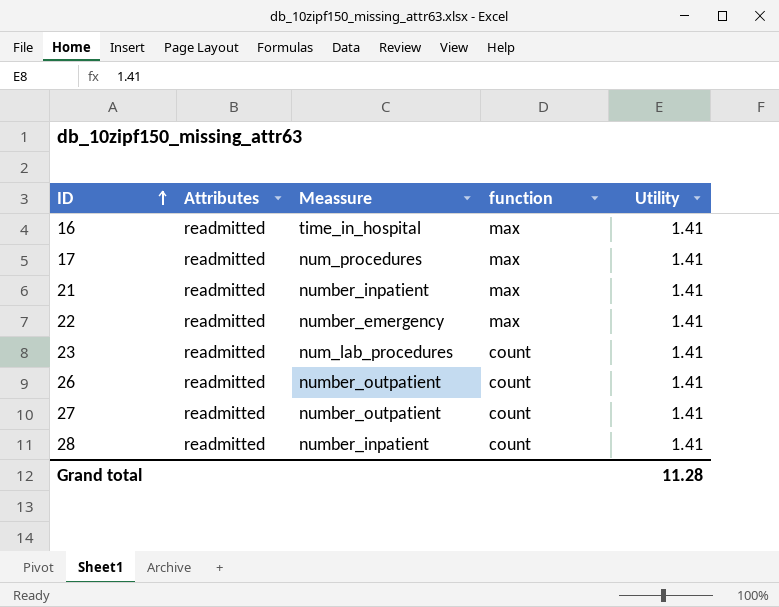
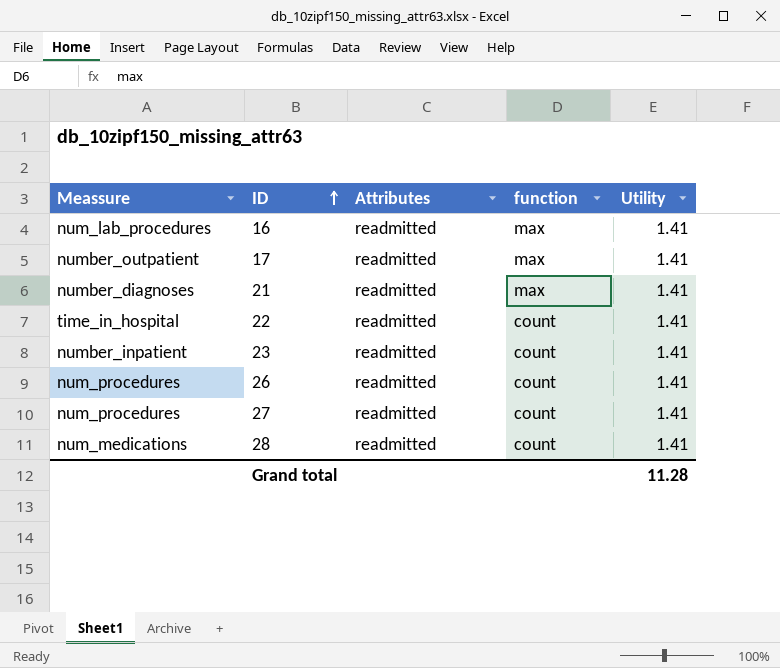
column Meassure | position: 3 -> 1
16 | Meassure: time_in_hospital -> num_lab_procedures
17 | Meassure: num_procedures -> number_outpatient
21 | Meassure: number_inpatient -> number_diagnoses
22 | Meassure: number_emergency -> time_in_hospital
22 | function: max -> count
23 | Meassure: num_lab_procedures -> number_inpatient
26 | Meassure: number_outpatient -> num_procedures
27 | Meassure: number_outpatient -> num_procedures
28 | Meassure: number_inpatient -> num_medications

